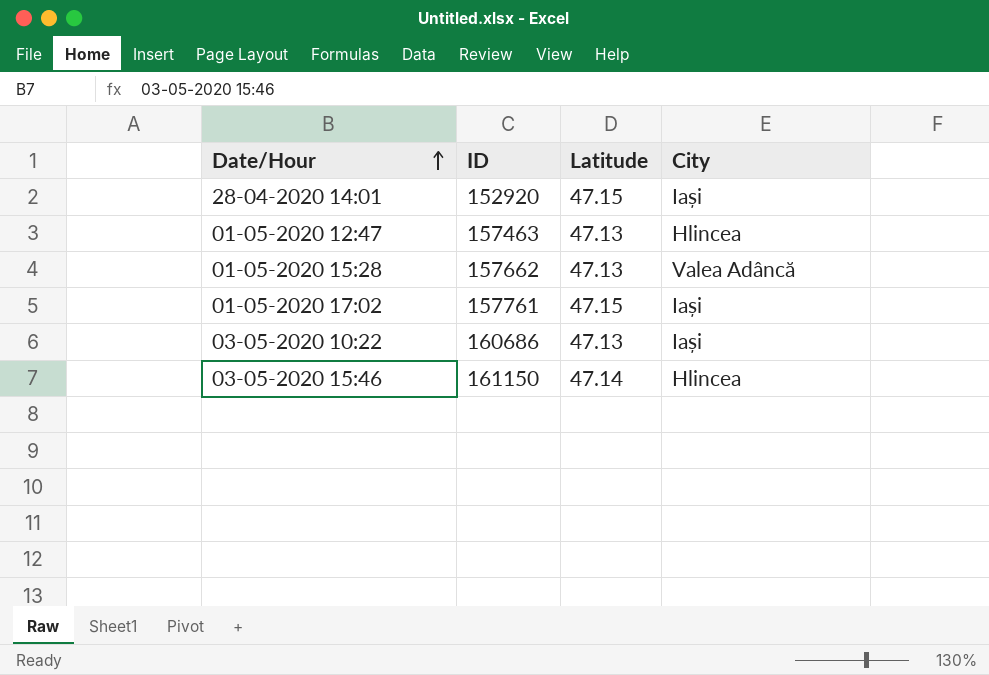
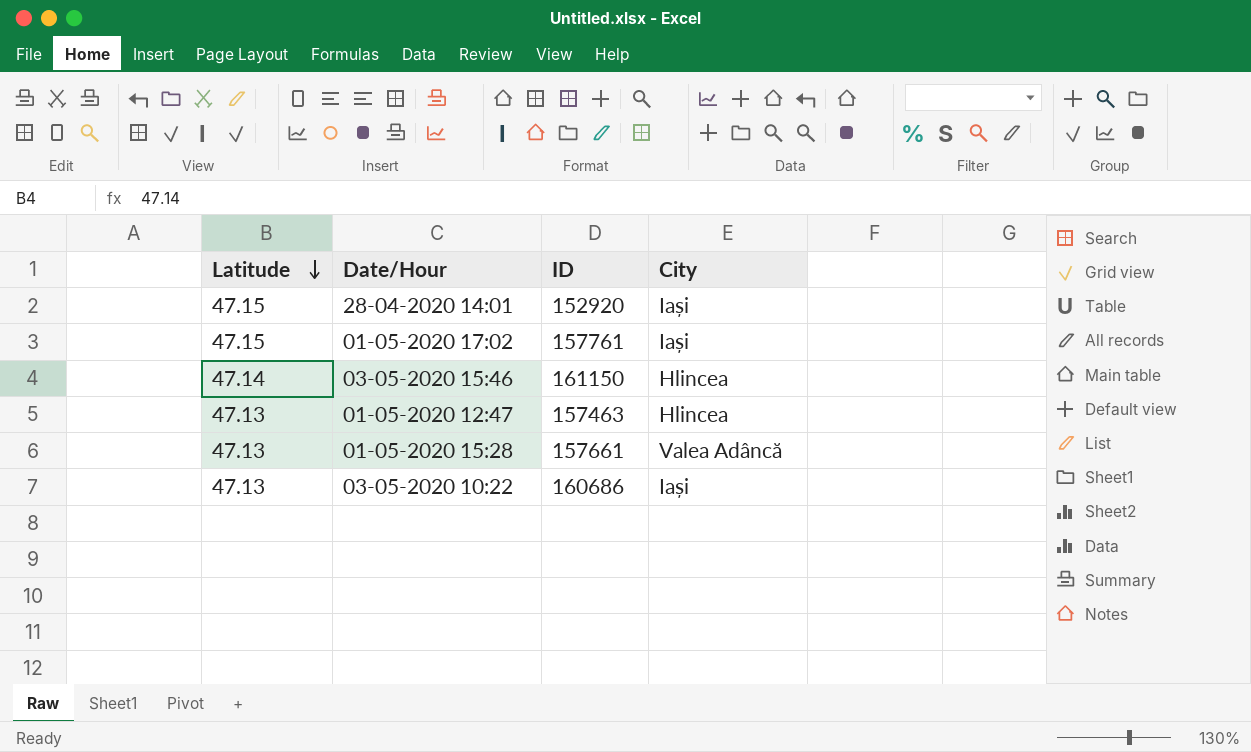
row order: Date/Hour ascending -> Latitude descending
column Latitude | position: 3 -> 1
01-05-2020 15:28 | ID: 157662 -> 157661

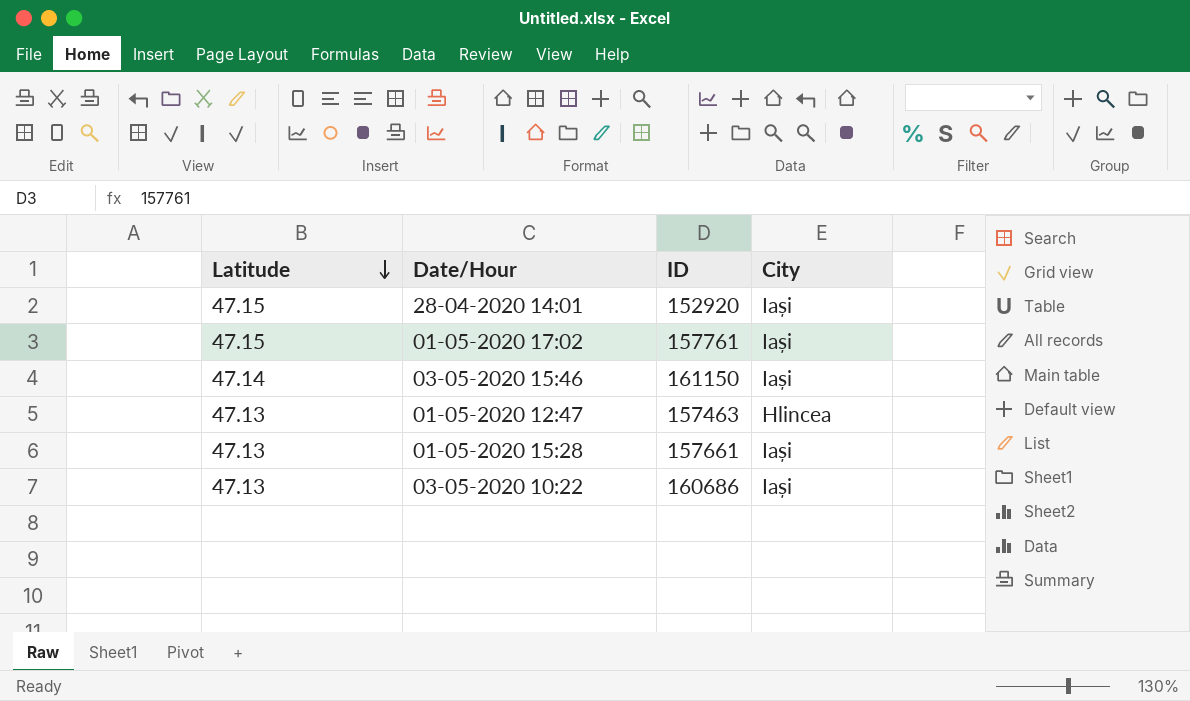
03-05-2020 15:46 | City: Hlincea -> Iași
01-05-2020 15:28 | City: Valea Adâncă -> Iași

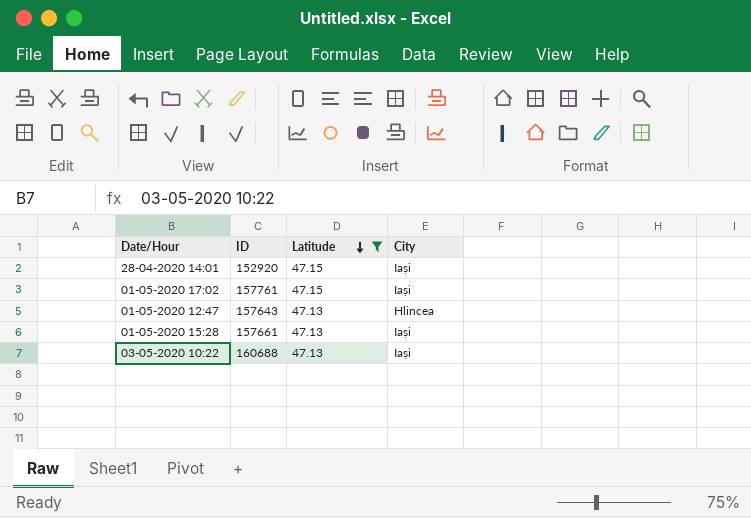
filter: none -> Latitude != 47.14
column Latitude | position: 1 -> 3
01-05-2020 12:47 | ID: 157463 -> 157643
03-05-2020 10:22 | ID: 160686 -> 160688

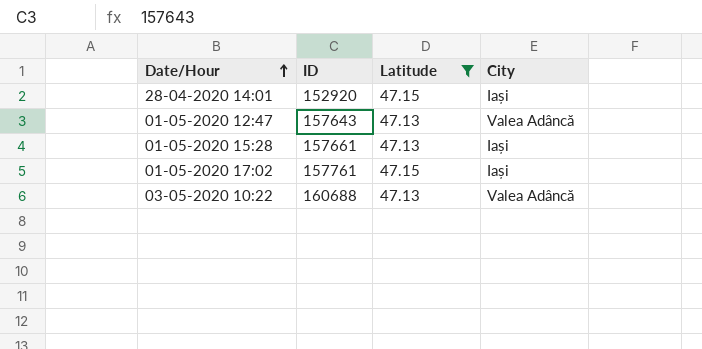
row order: Latitude descending -> Date/Hour ascending
01-05-2020 12:47 | City: Hlincea -> Valea Adâncă
03-05-2020 10:22 | City: Iași -> Valea Adâncă

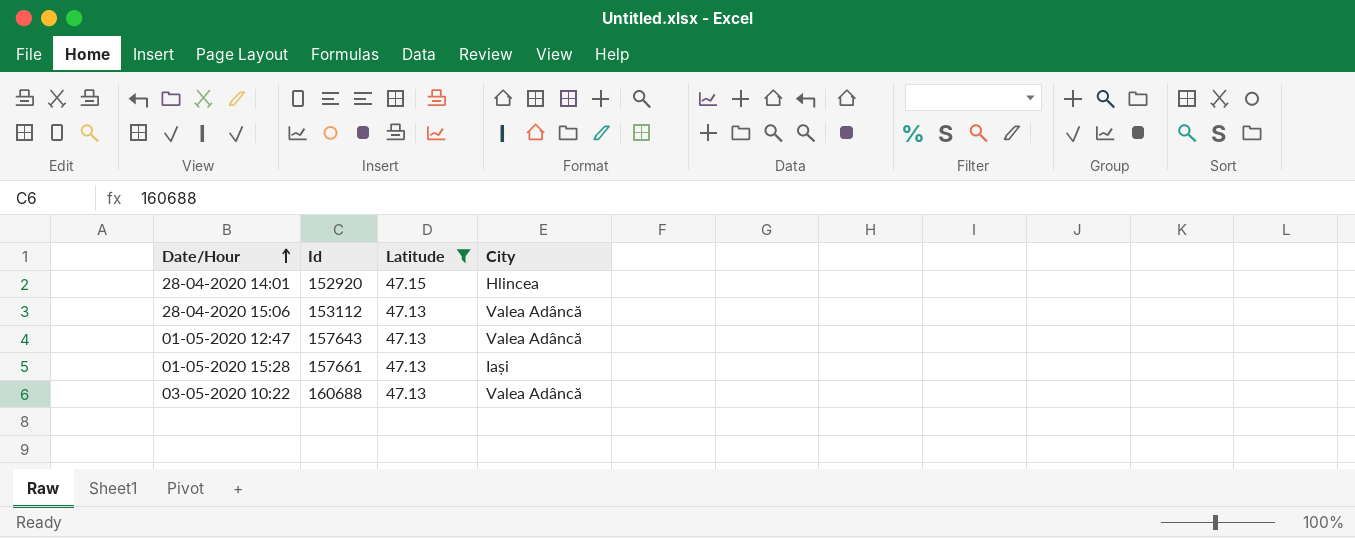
column name: ID -> Id
row 01-05-2020 17:02: 157761 | 47.15 | Iași -> none
28-04-2020 14:01 | City: Iași -> Hlincea
row 28-04-2020 15:06: none -> 153112 | 47.13 | Valea Adâncă

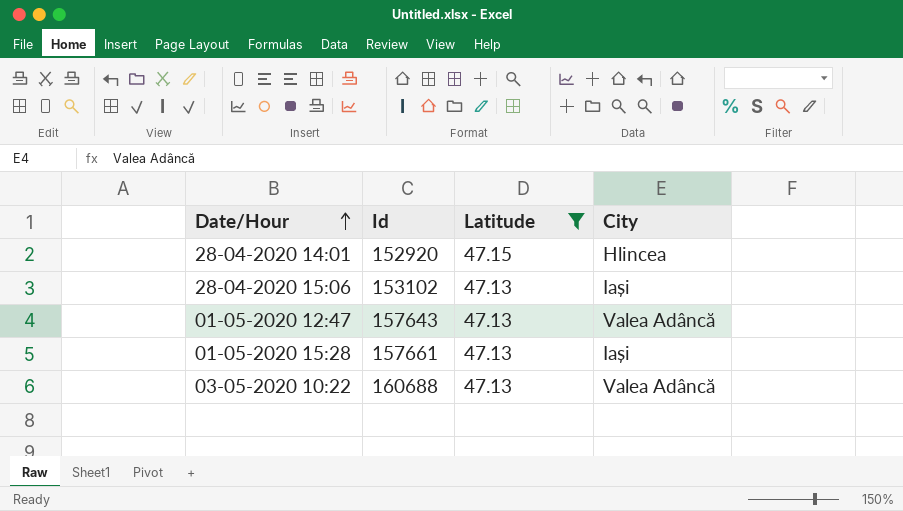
28-04-2020 15:06 | Id: 153112 -> 153102
28-04-2020 15:06 | City: Valea Adâncă -> Iași

